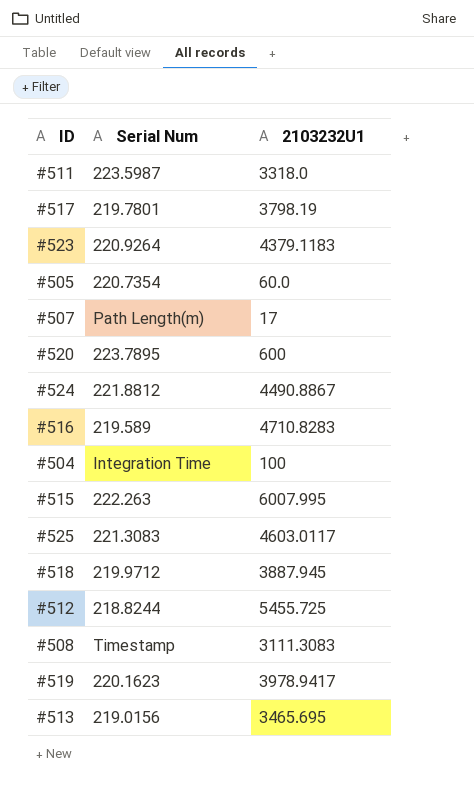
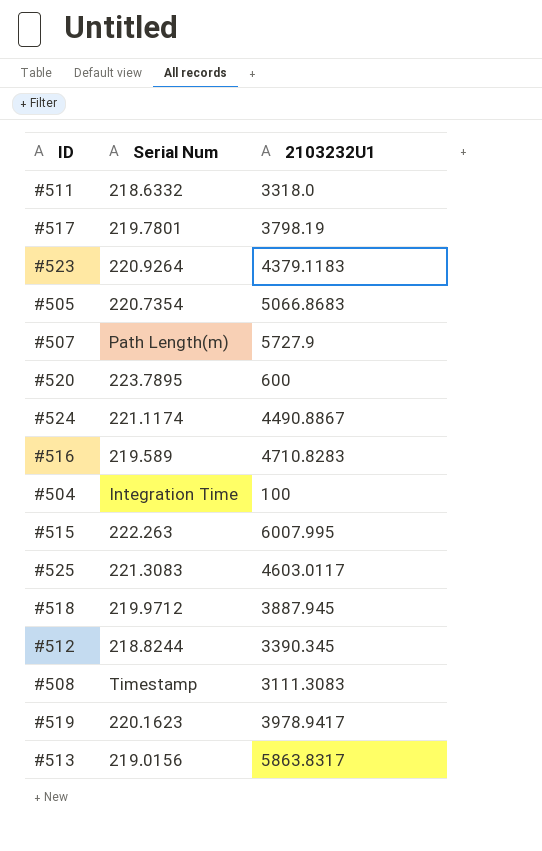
#511 | Serial Num: 223.5987 -> 218.6332
#505 | 2103232U1: 60.0 -> 5066.8683
#507 | 2103232U1: 17 -> 5727.9
#524 | Serial Num: 221.8812 -> 221.1174
#512 | 2103232U1: 5455.725 -> 3390.345
#513 | 2103232U1: 3465.695 -> 5863.8317

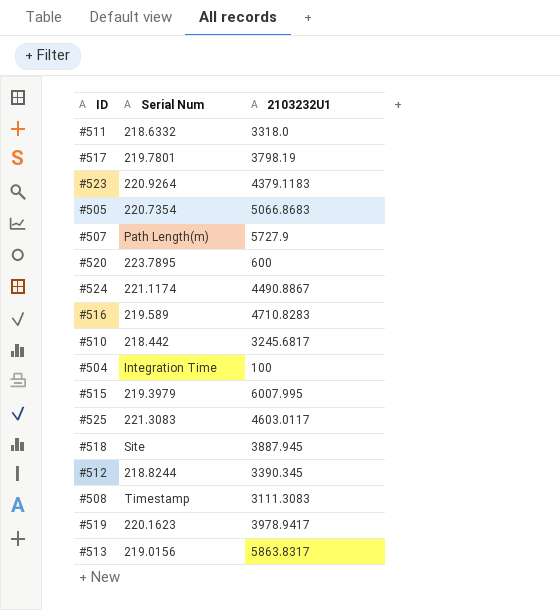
row #510: none -> 218.442 | 3245.6817
#515 | Serial Num: 222.263 -> 219.3979
#518 | Serial Num: 219.9712 -> Site

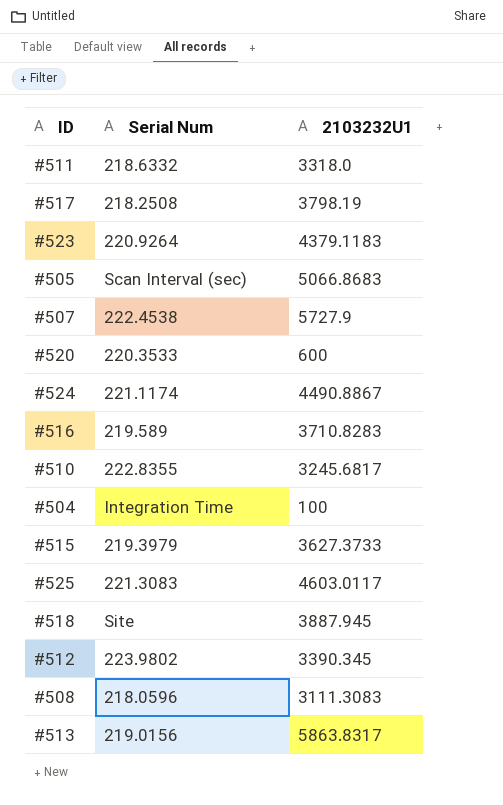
row #519: 220.1623 | 3978.9417 -> none
#517 | Serial Num: 219.7801 -> 218.2508
#505 | Serial Num: 220.7354 -> Scan Interval (sec)
#507 | Serial Num: Path Length(m) -> 222.4538
#520 | Serial Num: 223.7895 -> 220.3533
#516 | 2103232U1: 4710.8283 -> 3710.8283
#510 | Serial Num: 218.442 -> 222.8355
#515 | 2103232U1: 6007.995 -> 3627.3733
#512 | Serial Num: 218.8244 -> 223.9802
#508 | Serial Num: Timestamp -> 218.0596

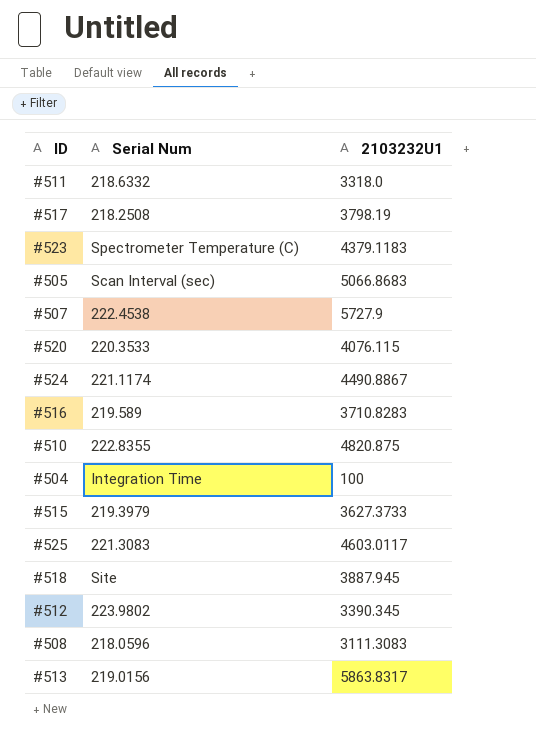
#523 | Serial Num: 220.9264 -> Spectrometer Temperature (C)
#520 | 2103232U1: 600 -> 4076.115
#510 | 2103232U1: 3245.6817 -> 4820.875

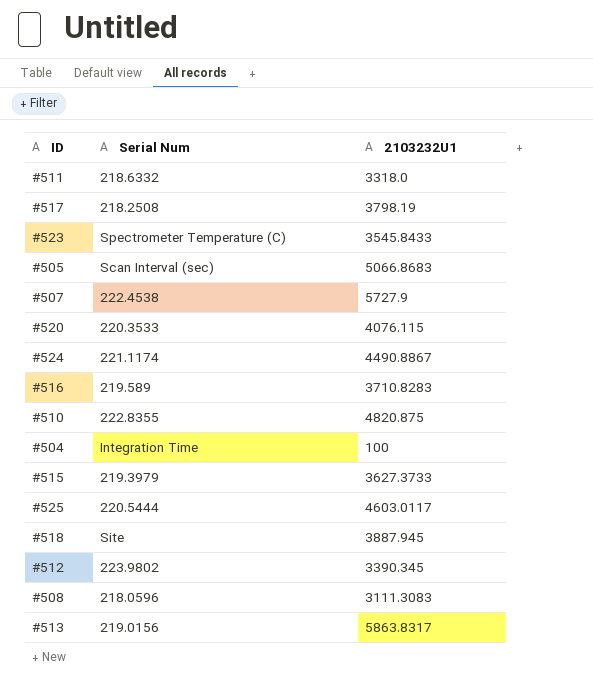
#523 | 2103232U1: 4379.1183 -> 3545.8433
#525 | Serial Num: 221.3083 -> 220.5444

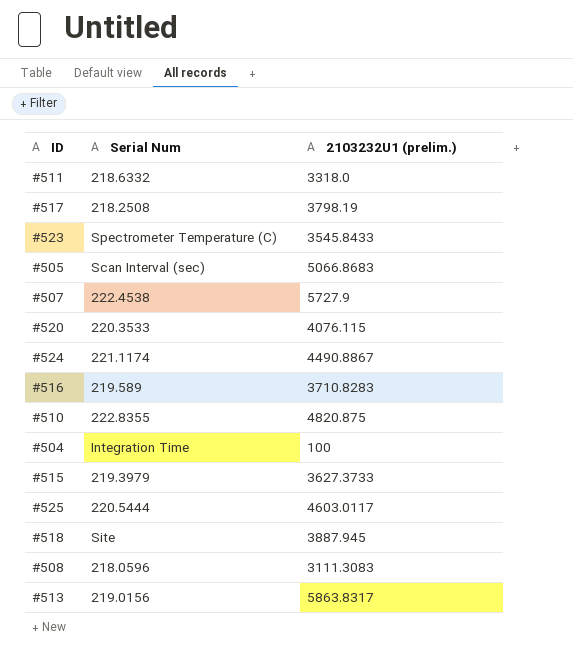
column name: 2103232U1 -> 2103232U1 (prelim.)
row #512: 223.9802 | 3390.345 -> none

